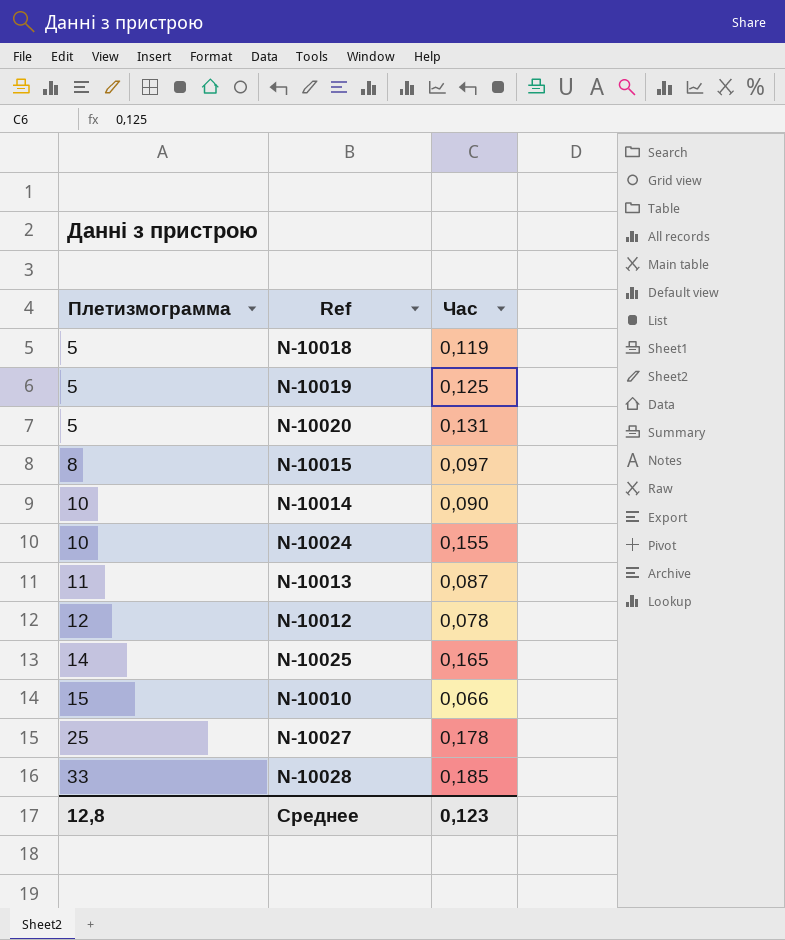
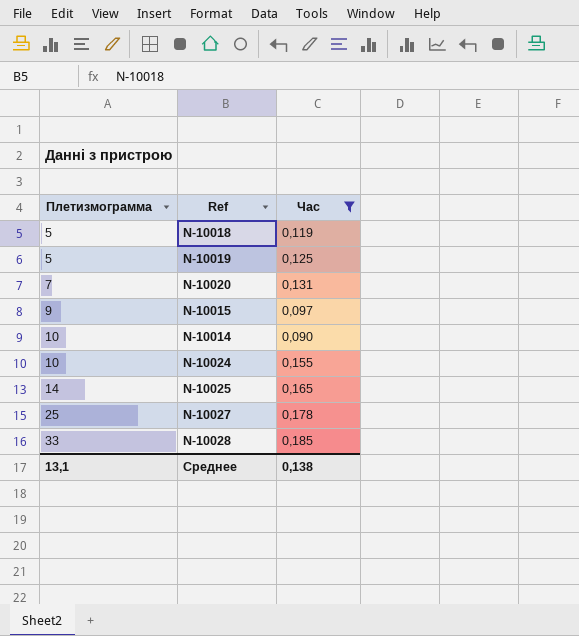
filter: none -> Час >= 0,090
N-10020 | Плетизмограмма: 5 -> 7
N-10015 | Плетизмограмма: 8 -> 9
Среднее | Плетизмограмма: 12,8 -> 13,1
Среднее | Час: 0,123 -> 0,138

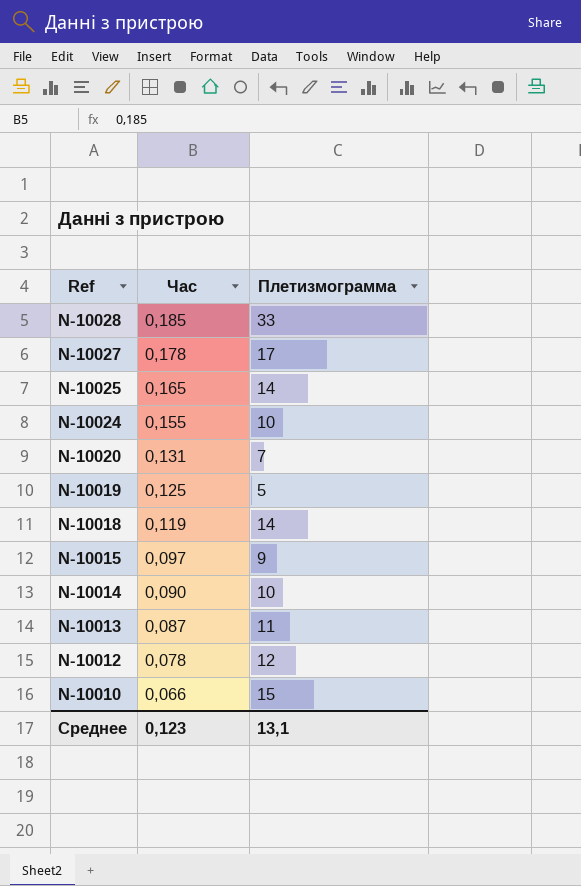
filter: Час >= 0,090 -> none
row order: Плетизмограмма ascending -> Ref descending
column Плетизмограмма | position: 1 -> 3
N-10027 | Плетизмограмма: 25 -> 17
N-10018 | Плетизмограмма: 5 -> 14
Среднее | Час: 0,138 -> 0,123

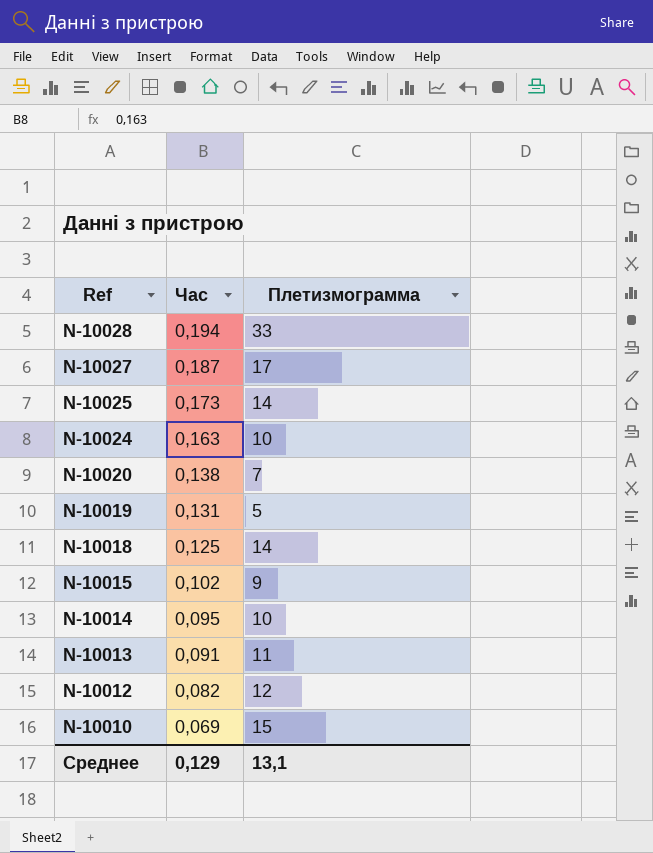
N-10028 | Час: 0,185 -> 0,194
N-10027 | Час: 0,178 -> 0,187
N-10025 | Час: 0,165 -> 0,173
N-10024 | Час: 0,155 -> 0,163
N-10020 | Час: 0,131 -> 0,138
N-10019 | Час: 0,125 -> 0,131
N-10018 | Час: 0,119 -> 0,125
N-10015 | Час: 0,097 -> 0,102
N-10014 | Час: 0,090 -> 0,095
N-10013 | Час: 0,087 -> 0,091
N-10012 | Час: 0,078 -> 0,082
N-10010 | Час: 0,066 -> 0,069
Среднее | Час: 0,123 -> 0,129

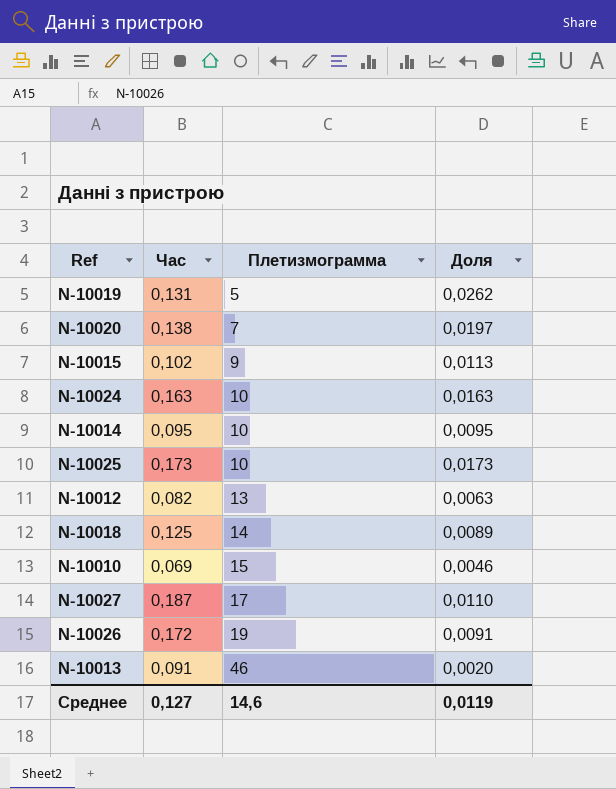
row order: Ref descending -> Плетизмограмма ascending
column Доля | formula: none -> [Час] / [Плетизмограмма]
row N-10028: 0,194 | 33 -> none
N-10025 | Плетизмограмма: 14 -> 10
N-10012 | Плетизмограмма: 12 -> 13
row N-10026: none -> 0,172 | 19 | 0,0091
N-10013 | Плетизмограмма: 11 -> 46
Среднее | Час: 0,129 -> 0,127
Среднее | Плетизмограмма: 13,1 -> 14,6

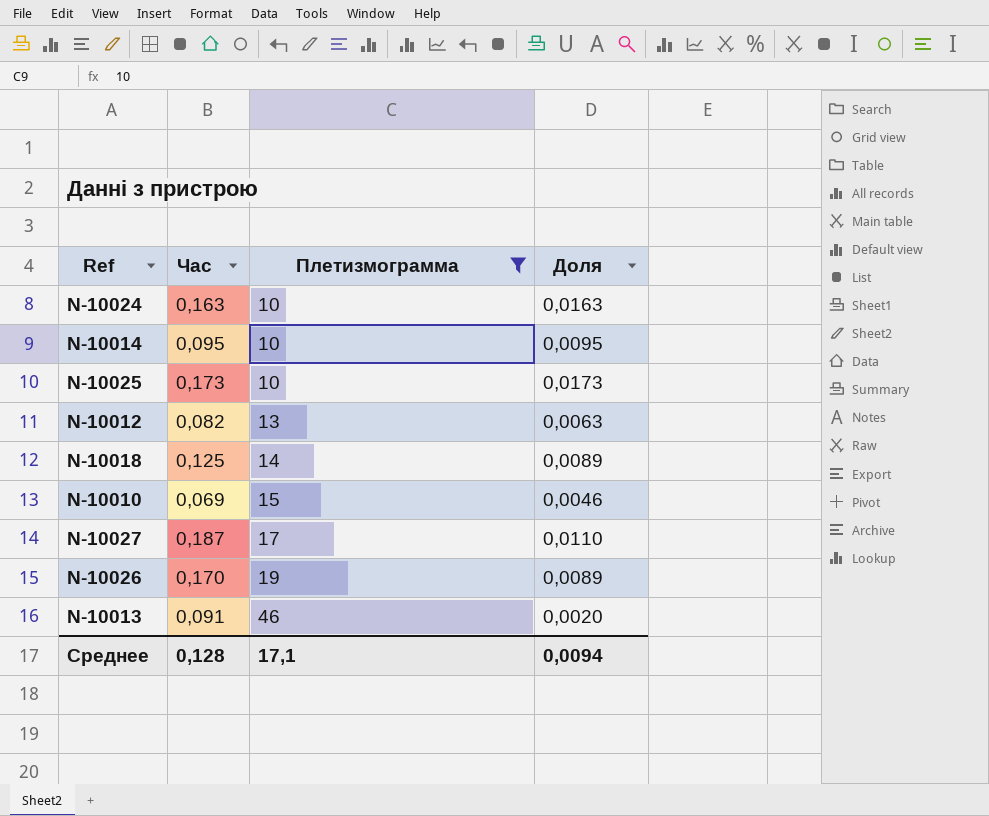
filter: none -> Плетизмограмма >= 10
N-10026 | Час: 0,172 -> 0,170
N-10026 | Доля: 0,0091 -> 0,0089
Среднее | Час: 0,127 -> 0,128
Среднее | Плетизмограмма: 14,6 -> 17,1
Среднее | Доля: 0,0119 -> 0,0094

